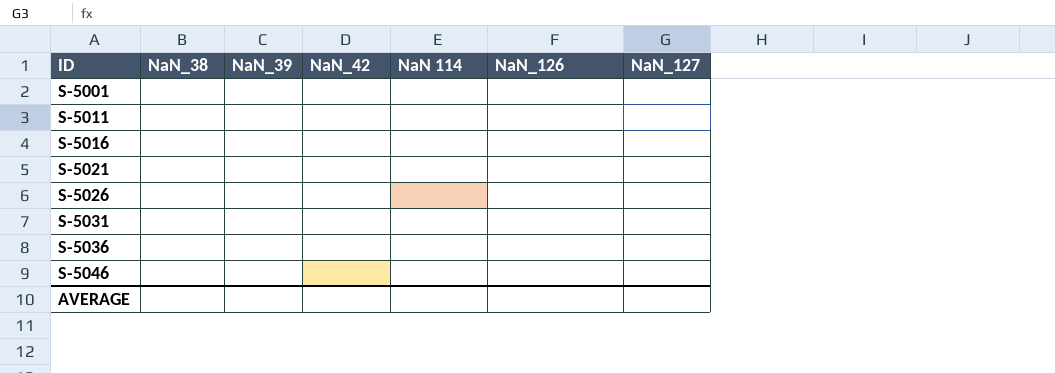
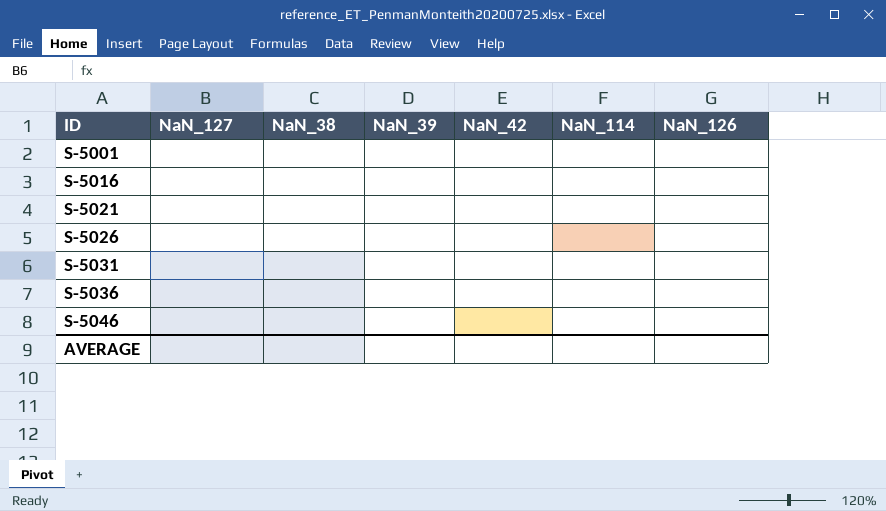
column NaN_127 | position: 7 -> 2
column name: NaN 114 -> NaN_114
row S-5011: none | none | none | none | none | none -> none

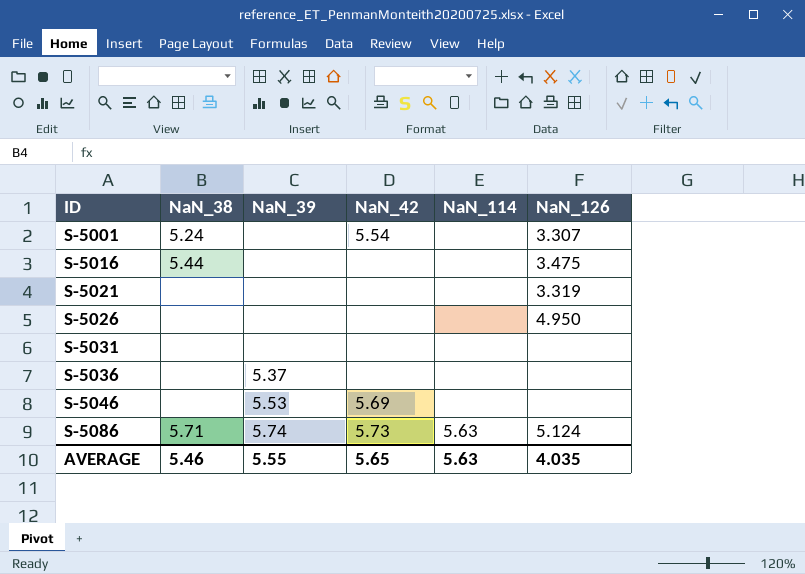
column NaN_127 | position: 2 -> none
S-5001 | NaN_38: none -> 5.24
S-5001 | NaN_42: none -> 5.54
S-5001 | NaN_126: none -> 3.307
S-5016 | NaN_38: none -> 5.44
S-5016 | NaN_126: none -> 3.475
S-5021 | NaN_126: none -> 3.319
S-5026 | NaN_126: none -> 4.950
S-5036 | NaN_39: none -> 5.37
S-5046 | NaN_39: none -> 5.53
S-5046 | NaN_42: none -> 5.69
row S-5086: none -> 5.71 | 5.74 | 5.73 | 5.63 | 5.124
AVERAGE | NaN_38: none -> 5.46
AVERAGE | NaN_39: none -> 5.55
AVERAGE | NaN_42: none -> 5.65
AVERAGE | NaN_114: none -> 5.63
AVERAGE | NaN_126: none -> 4.035

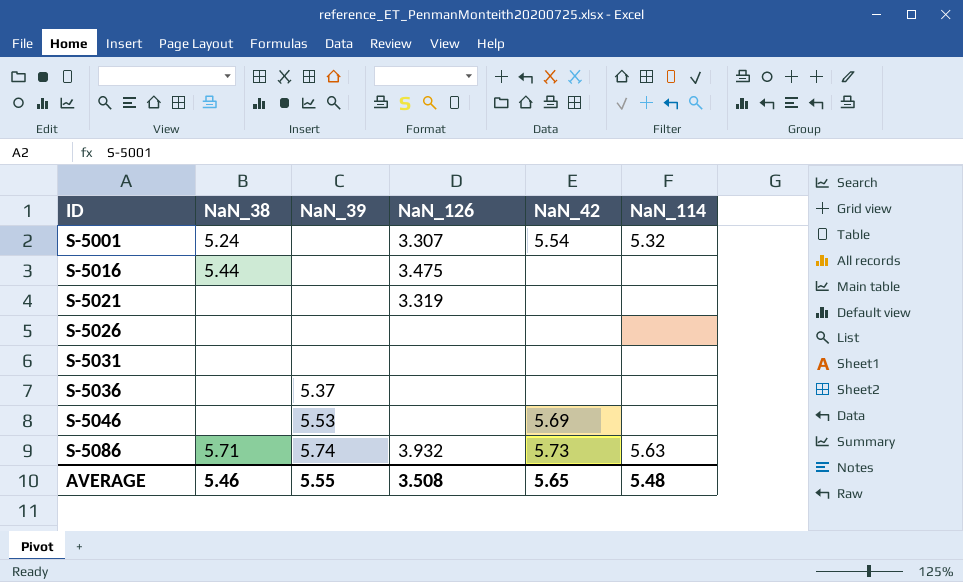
column NaN_126 | position: 6 -> 4
S-5001 | NaN_114: none -> 5.32
S-5026 | NaN_126: 4.950 -> none
S-5086 | NaN_126: 5.124 -> 3.932
AVERAGE | NaN_126: 4.035 -> 3.508
AVERAGE | NaN_114: 5.63 -> 5.48

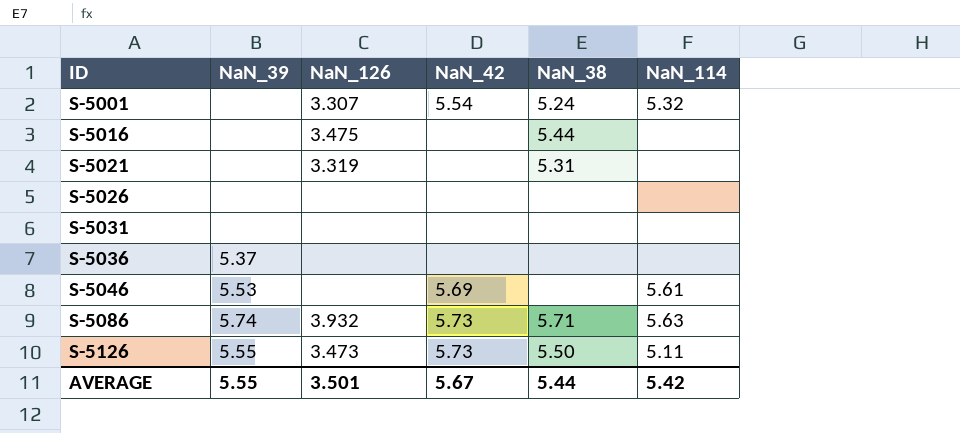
column NaN_38 | position: 2 -> 5
S-5021 | NaN_38: none -> 5.31
S-5046 | NaN_114: none -> 5.61
row S-5126: none -> 5.55 | 3.473 | 5.73 | 5.50 | 5.11
AVERAGE | NaN_126: 3.508 -> 3.501
AVERAGE | NaN_42: 5.65 -> 5.67
AVERAGE | NaN_38: 5.46 -> 5.44
AVERAGE | NaN_114: 5.48 -> 5.42

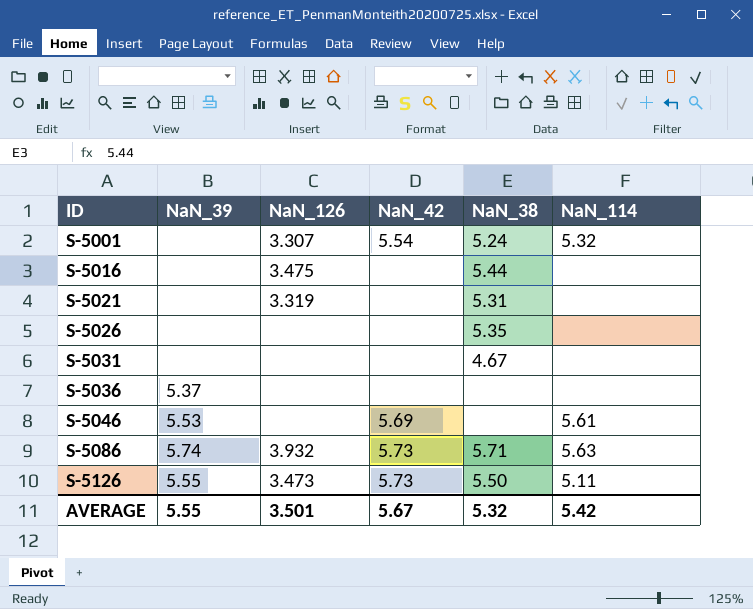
S-5026 | NaN_38: none -> 5.35
S-5031 | NaN_38: none -> 4.67
AVERAGE | NaN_38: 5.44 -> 5.32

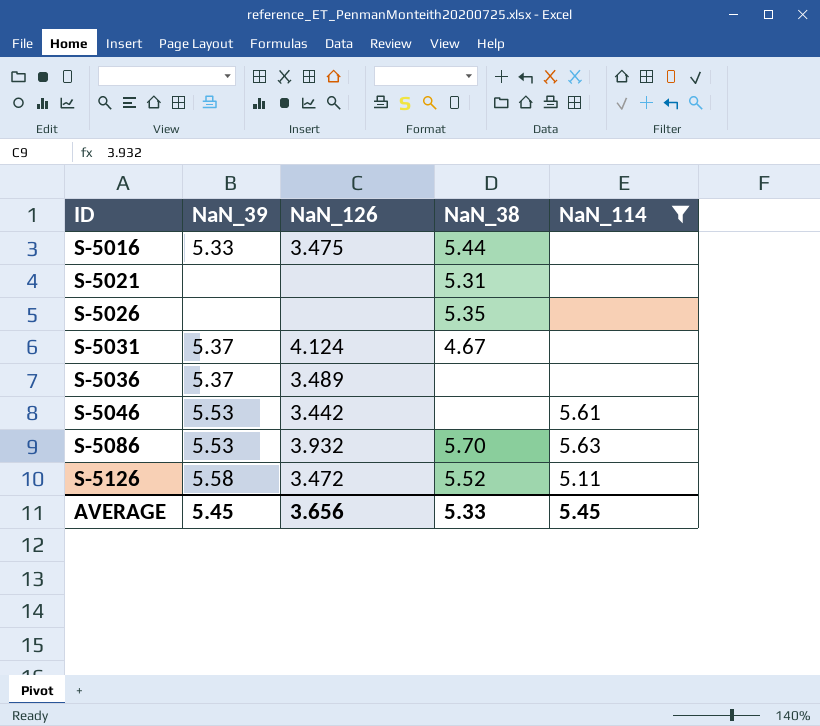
filter: none -> NaN_114 != 5.32
column NaN_42 | position: 4 -> none
S-5016 | NaN_39: none -> 5.33
S-5021 | NaN_126: 3.319 -> none
S-5031 | NaN_39: none -> 5.37
S-5031 | NaN_126: none -> 4.124
S-5036 | NaN_126: none -> 3.489
S-5046 | NaN_126: none -> 3.442
S-5086 | NaN_39: 5.74 -> 5.53
S-5086 | NaN_38: 5.71 -> 5.70
S-5126 | NaN_39: 5.55 -> 5.58
S-5126 | NaN_126: 3.473 -> 3.472
S-5126 | NaN_38: 5.50 -> 5.52
AVERAGE | NaN_39: 5.55 -> 5.45
AVERAGE | NaN_126: 3.501 -> 3.656
AVERAGE | NaN_38: 5.32 -> 5.33
AVERAGE | NaN_114: 5.42 -> 5.45

